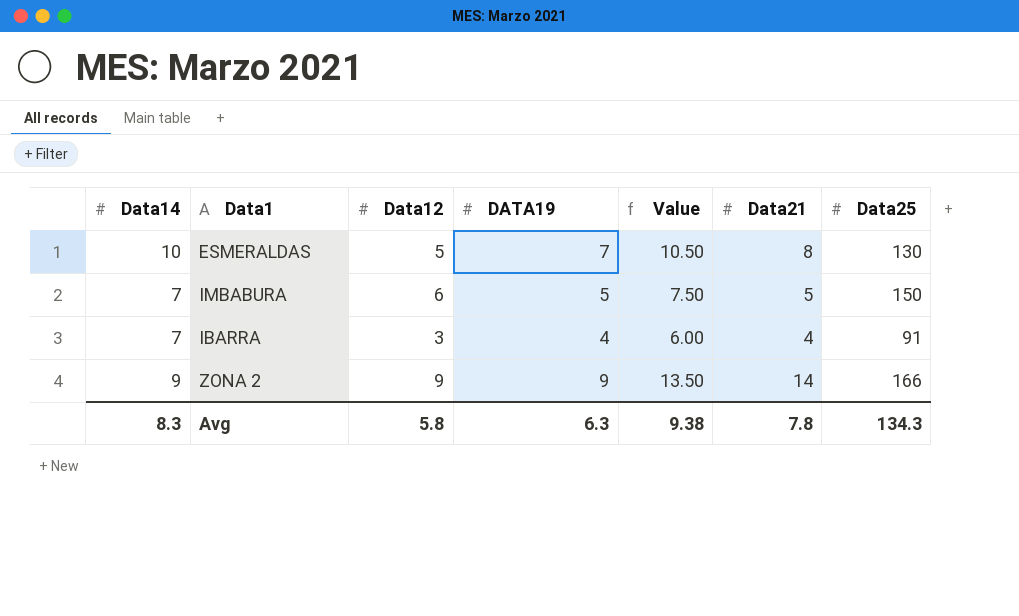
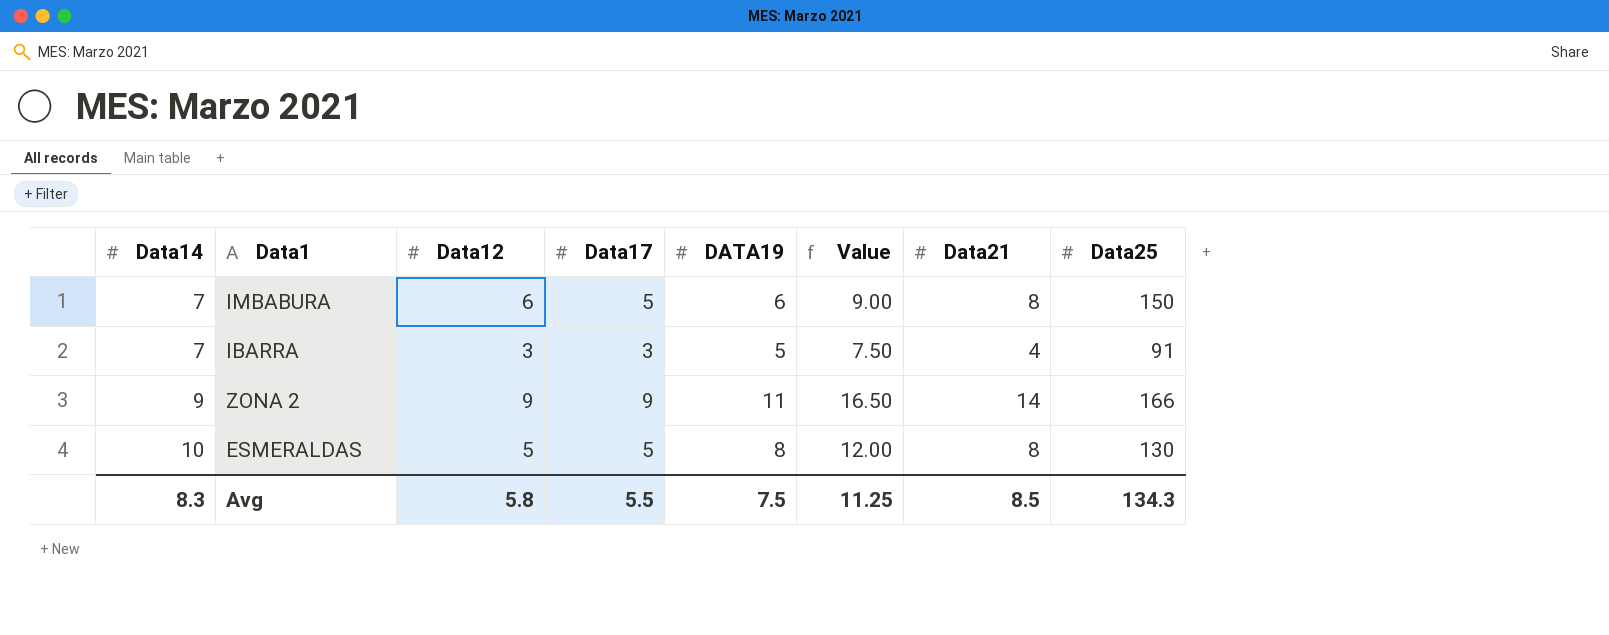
row order: none -> Data14 ascending
column Data17 | position: none -> 4
IMBABURA | DATA19: 5 -> 6
IMBABURA | Value: 7.50 -> 9.00
IMBABURA | Data21: 5 -> 8
IBARRA | DATA19: 4 -> 5
IBARRA | Value: 6.00 -> 7.50
ZONA 2 | DATA19: 9 -> 11
ZONA 2 | Value: 13.50 -> 16.50
ESMERALDAS | DATA19: 7 -> 8
ESMERALDAS | Value: 10.50 -> 12.00
Avg | DATA19: 6.3 -> 7.5
Avg | Value: 9.38 -> 11.25
Avg | Data21: 7.8 -> 8.5

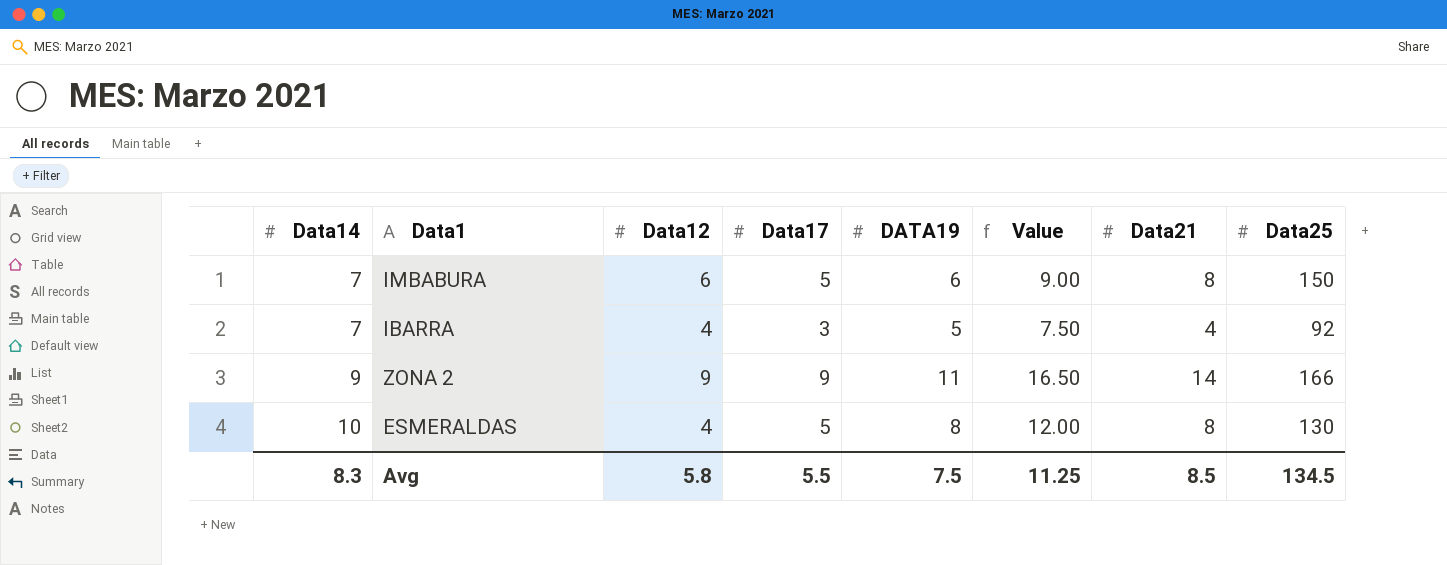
IBARRA | Data12: 3 -> 4
IBARRA | Data25: 91 -> 92
ESMERALDAS | Data12: 5 -> 4
Avg | Data25: 134.3 -> 134.5

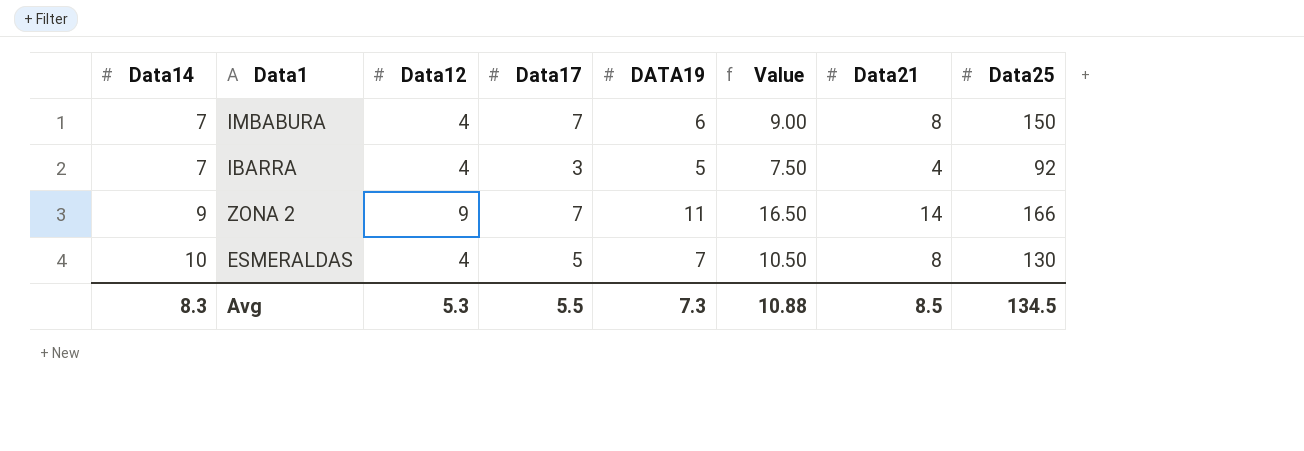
IMBABURA | Data12: 6 -> 4
IMBABURA | Data17: 5 -> 7
ZONA 2 | Data17: 9 -> 7
ESMERALDAS | DATA19: 8 -> 7
ESMERALDAS | Value: 12.00 -> 10.50
Avg | Data12: 5.8 -> 5.3
Avg | DATA19: 7.5 -> 7.3
Avg | Value: 11.25 -> 10.88

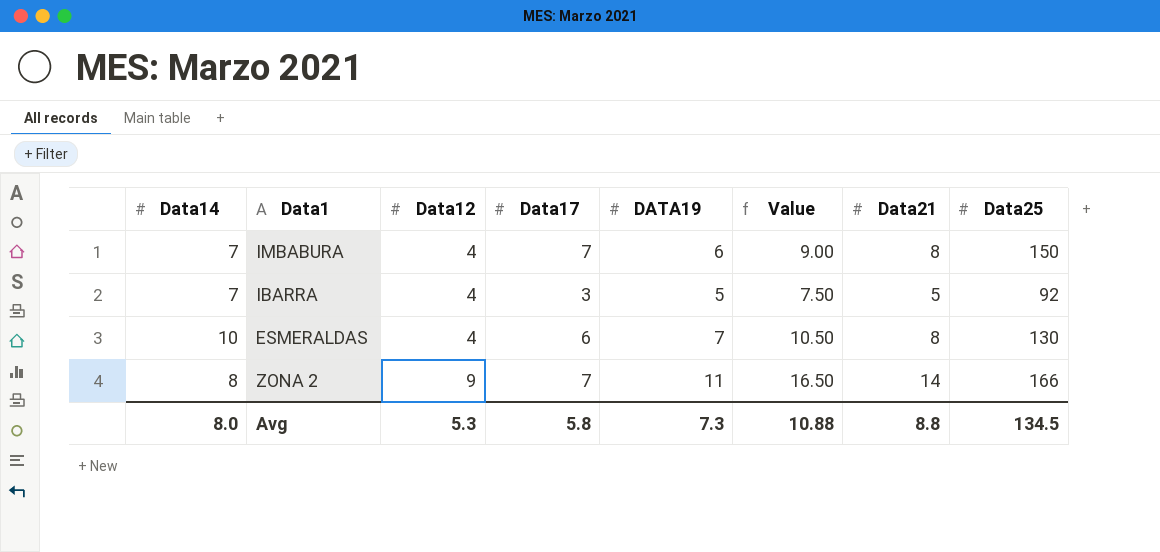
row order: Data14 ascending -> Data12 ascending
IBARRA | Data21: 4 -> 5
ESMERALDAS | Data17: 5 -> 6
ZONA 2 | Data14: 9 -> 8
Avg | Data14: 8.3 -> 8.0
Avg | Data17: 5.5 -> 5.8
Avg | Data21: 8.5 -> 8.8

